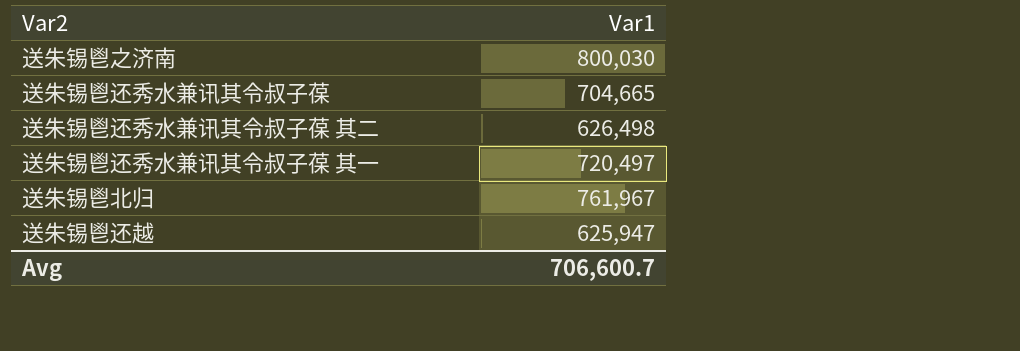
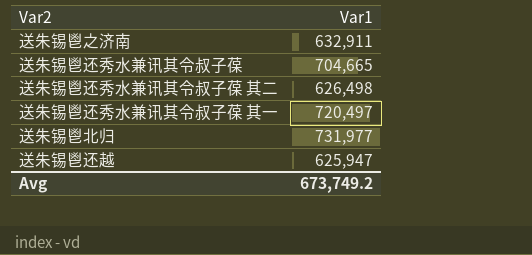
送朱锡鬯之济南 | Var1: 800,030 -> 632,911
送朱锡鬯北归 | Var1: 761,967 -> 731,977
Avg | Var1: 706,600.7 -> 673,749.2

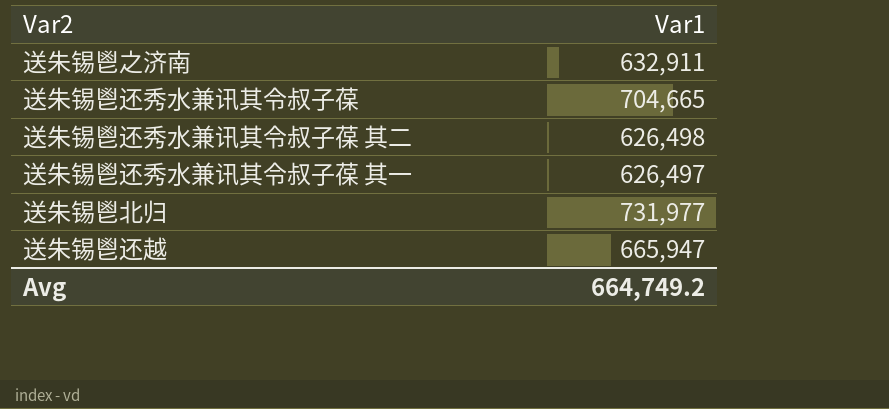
送朱锡鬯还秀水兼讯其令叔子葆 其一 | Var1: 720,497 -> 626,497
送朱锡鬯还越 | Var1: 625,947 -> 665,947
Avg | Var1: 673,749.2 -> 664,749.2

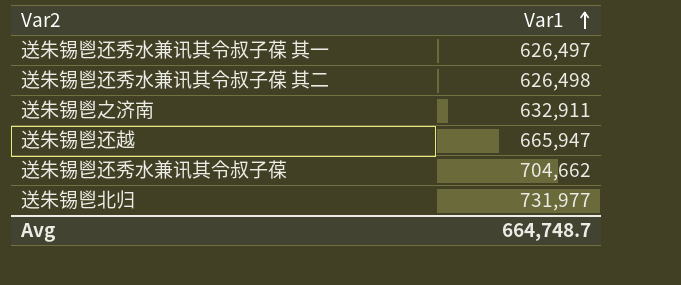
row order: none -> Var1 ascending
送朱锡鬯还秀水兼讯其令叔子葆 | Var1: 704,665 -> 704,662
Avg | Var1: 664,749.2 -> 664,748.7

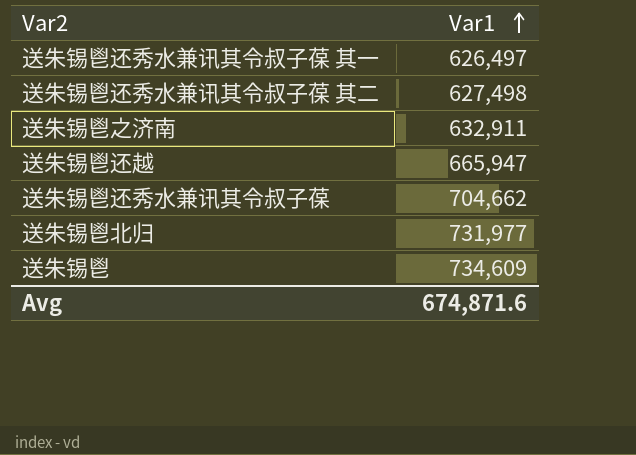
送朱锡鬯还秀水兼讯其令叔子葆 其二 | Var1: 626,498 -> 627,498
row 送朱锡鬯: none -> 734,609
Avg | Var1: 664,748.7 -> 674,871.6

